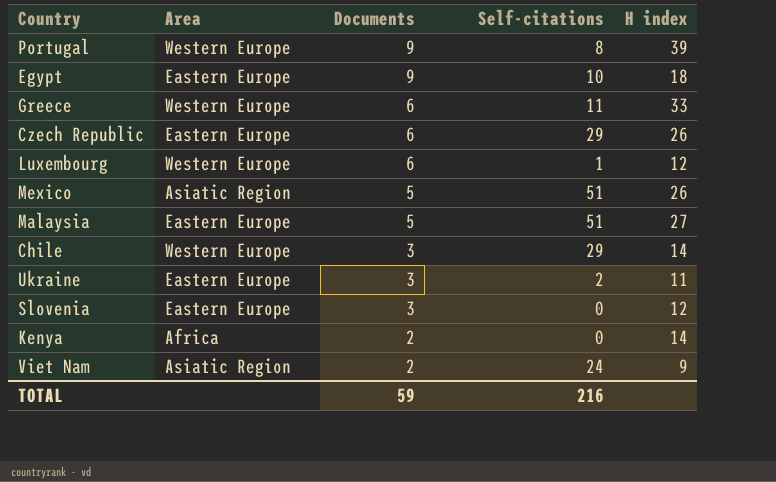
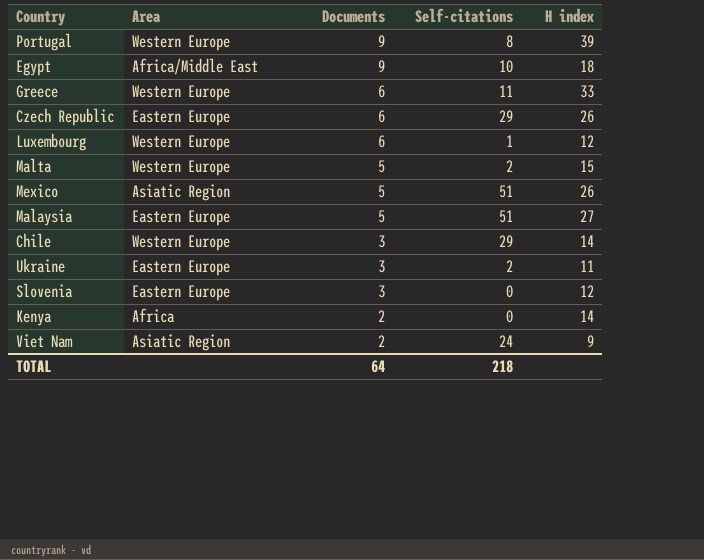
Egypt | Area: Eastern Europe -> Africa/Middle East
row Malta: none -> Western Europe | 5 | 2 | 15
TOTAL | Documents: 59 -> 64
TOTAL | Self-citations: 216 -> 218

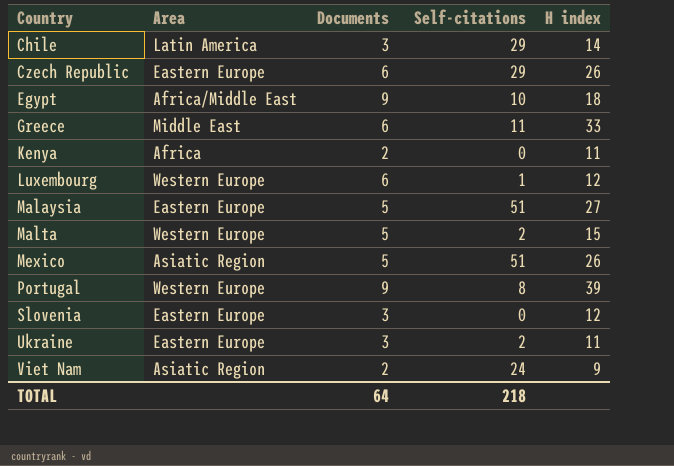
row order: Documents descending -> Country ascending
Chile | Area: Western Europe -> Latin America
Greece | Area: Western Europe -> Middle East
Kenya | H index: 14 -> 11

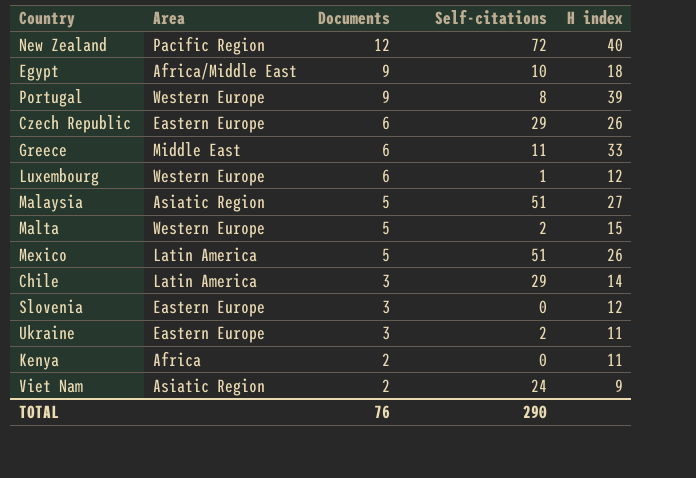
row order: Country ascending -> Documents descending
row New Zealand: none -> Pacific Region | 12 | 72 | 40
Malaysia | Area: Eastern Europe -> Asiatic Region
Mexico | Area: Asiatic Region -> Latin America
TOTAL | Documents: 64 -> 76
TOTAL | Self-citations: 218 -> 290

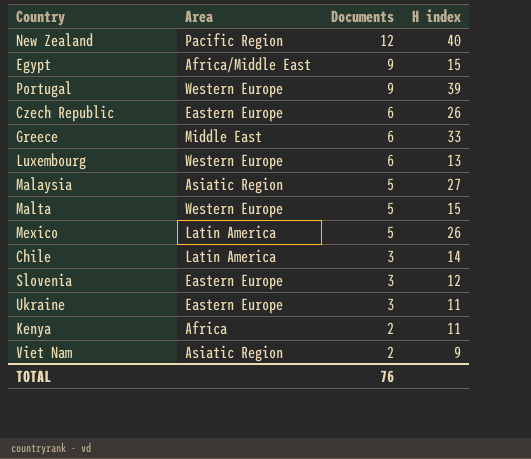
column Self-citations | position: 4 -> none
Egypt | H index: 18 -> 15
Luxembourg | H index: 12 -> 13

